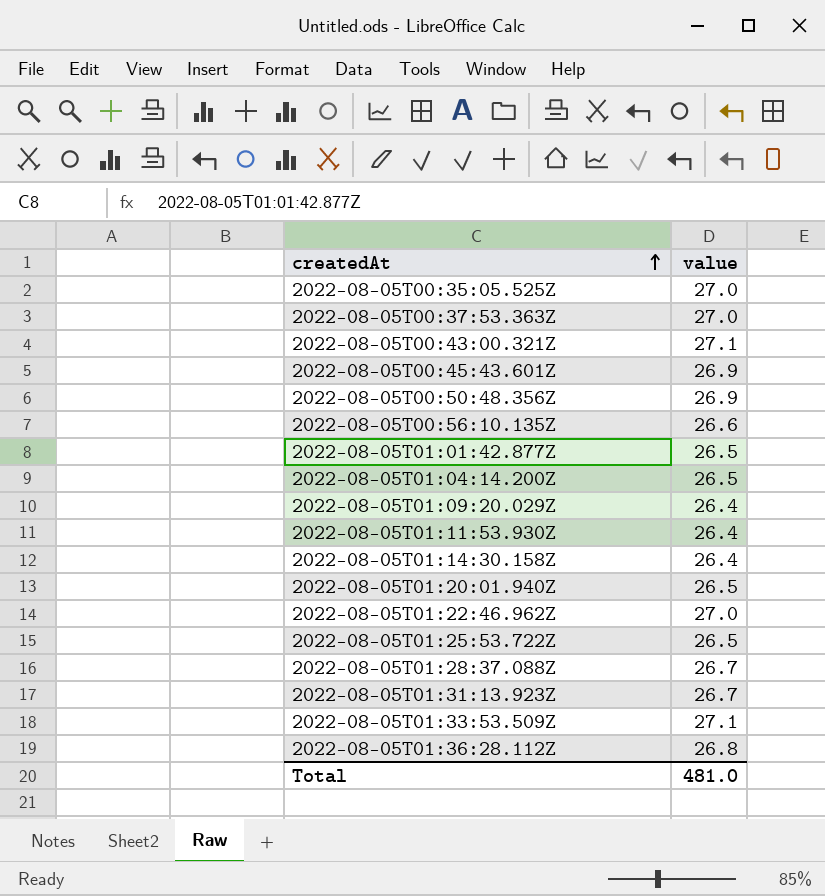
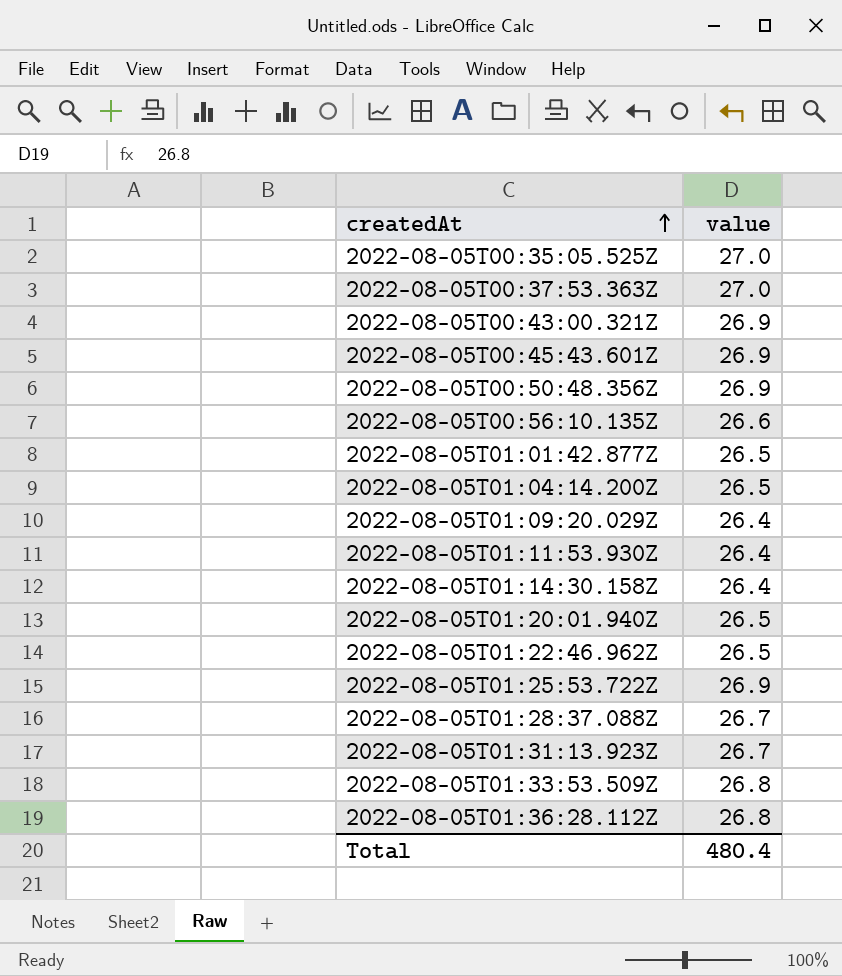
2022-08-05T00:43:00.321Z | value: 27.1 -> 26.9
2022-08-05T01:22:46.962Z | value: 27.0 -> 26.5
2022-08-05T01:25:53.722Z | value: 26.5 -> 26.9
2022-08-05T01:33:53.509Z | value: 27.1 -> 26.8
Total | value: 481.0 -> 480.4

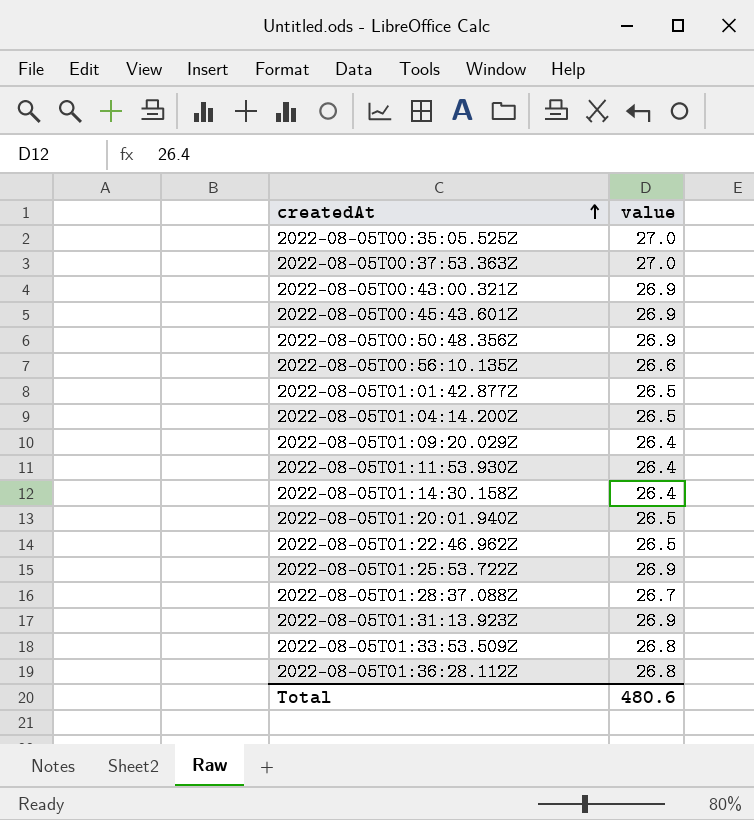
2022-08-05T01:31:13.923Z | value: 26.7 -> 26.9
Total | value: 480.4 -> 480.6

